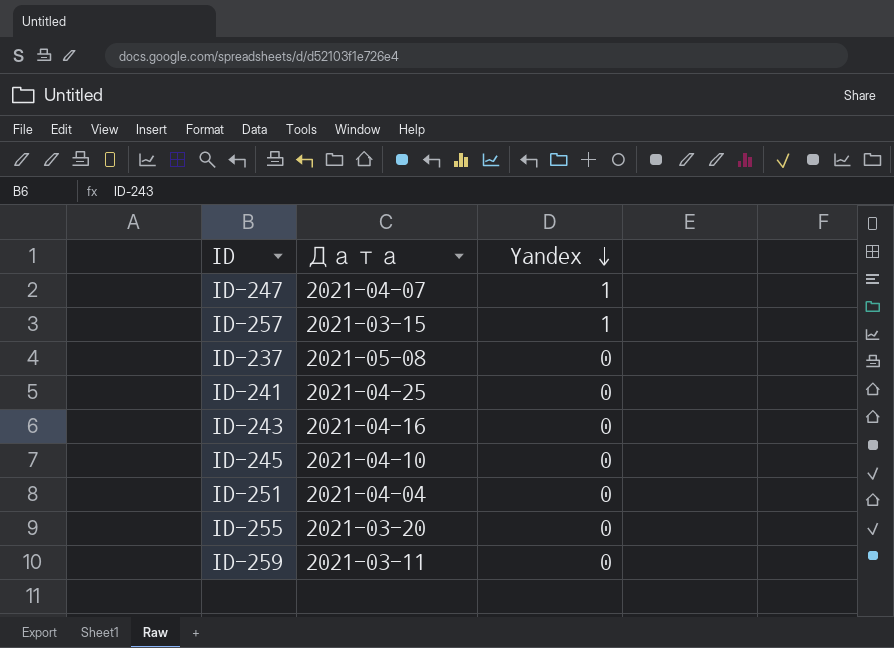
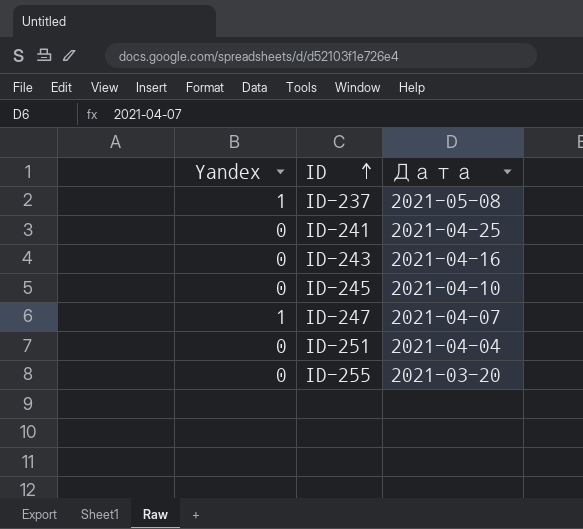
row order: Yandex descending -> ID ascending
column Yandex | position: 3 -> 1
row ID-257: 2021-03-15 | 1 -> none
row ID-259: 2021-03-11 | 0 -> none
ID-237 | Yandex: 0 -> 1

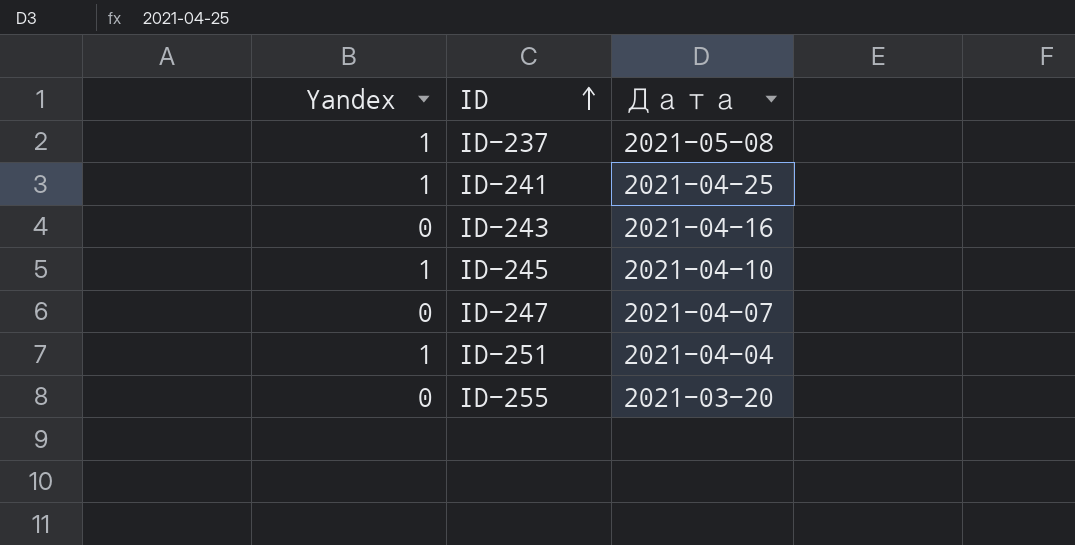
ID-241 | Yandex: 0 -> 1
ID-245 | Yandex: 0 -> 1
ID-247 | Yandex: 1 -> 0
ID-251 | Yandex: 0 -> 1

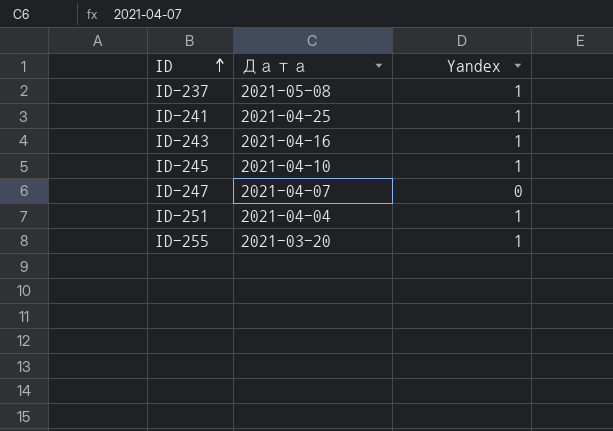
column Yandex | position: 1 -> 3
ID-243 | Yandex: 0 -> 1
ID-255 | Yandex: 0 -> 1

